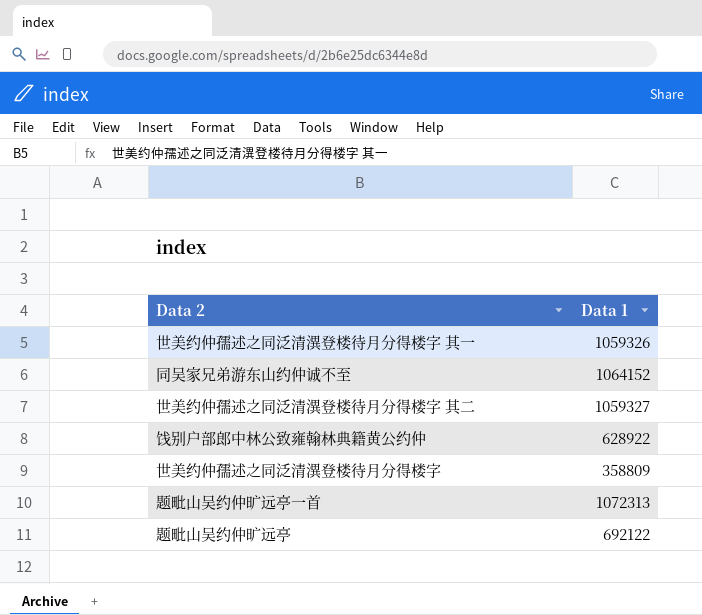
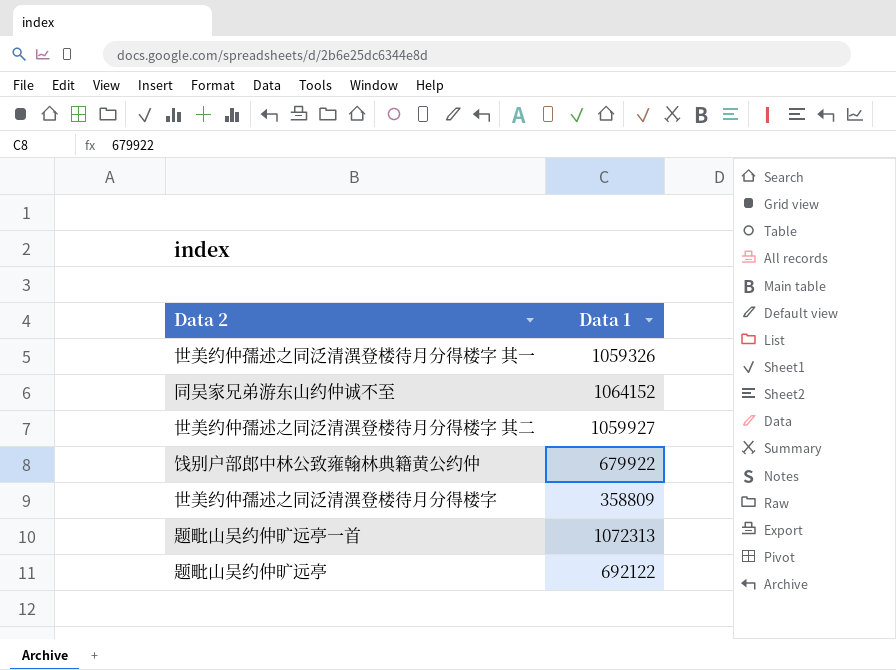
世美约仲孺述之同泛清潩登楼待月分得楼字 其二 | Data 1: 1059327 -> 1059927
饯别户部郎中林公致雍翰林典籍黄公约仲 | Data 1: 628922 -> 679922

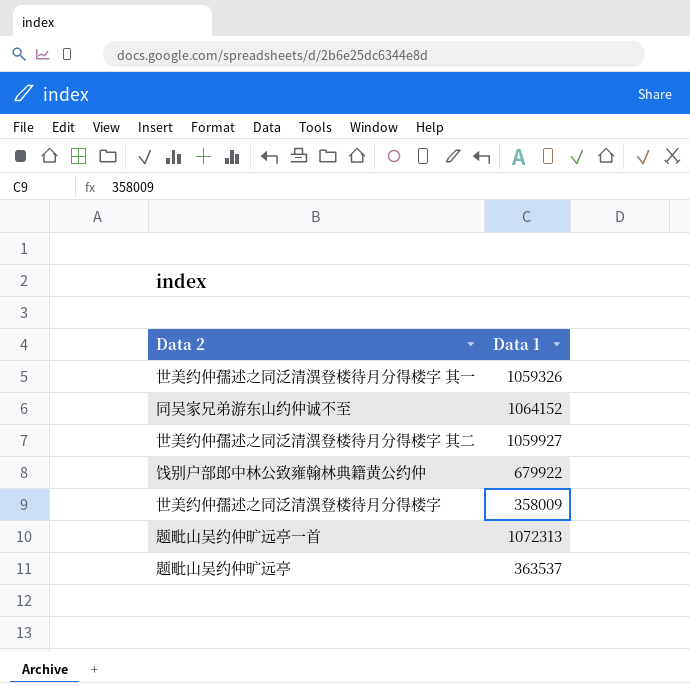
世美约仲孺述之同泛清潩登楼待月分得楼字 | Data 1: 358809 -> 358009
题毗山吴约仲旷远亭 | Data 1: 692122 -> 363537

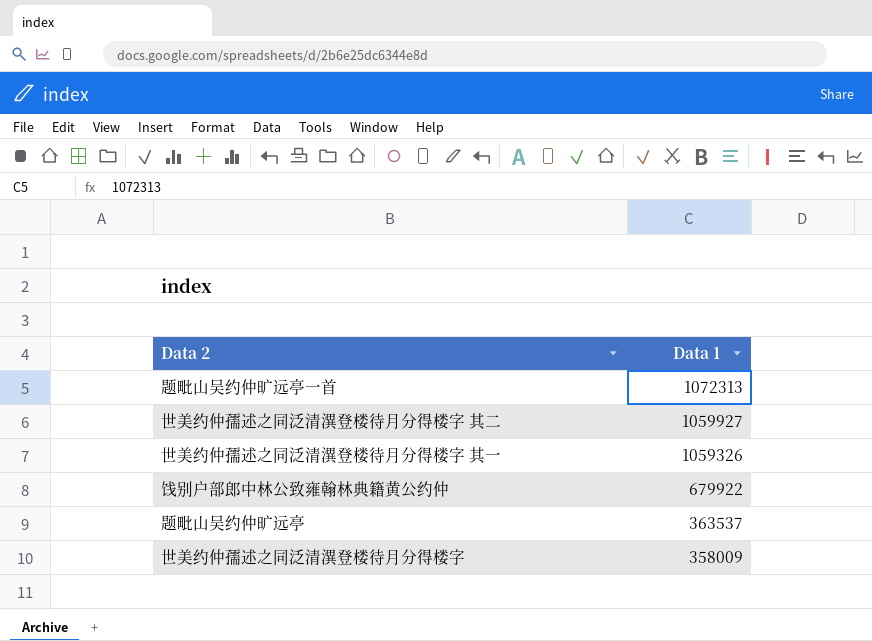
row order: none -> Data 1 descending
row 同吴家兄弟游东山约仲诚不至: 1064152 -> none

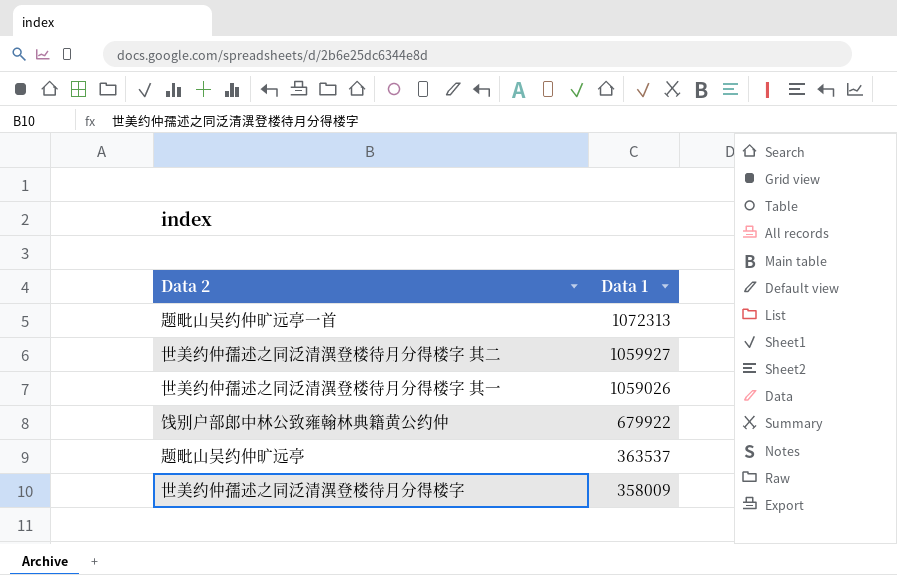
世美约仲孺述之同泛清潩登楼待月分得楼字 其一 | Data 1: 1059326 -> 1059026

